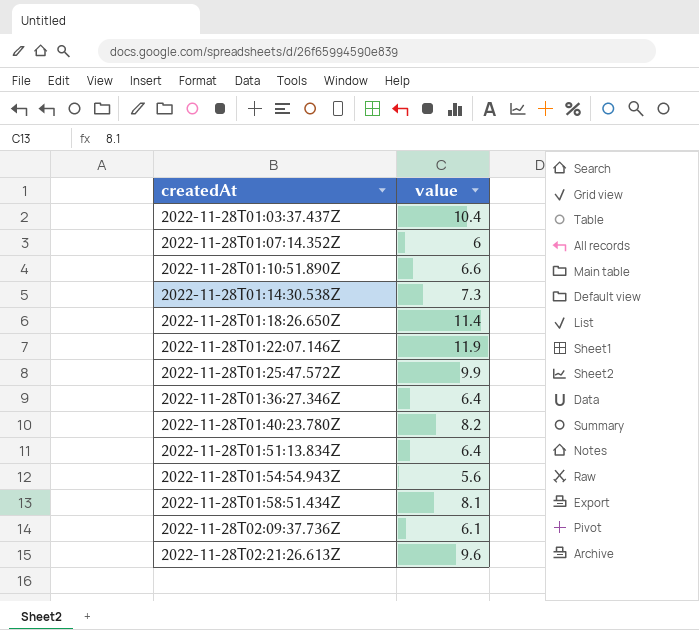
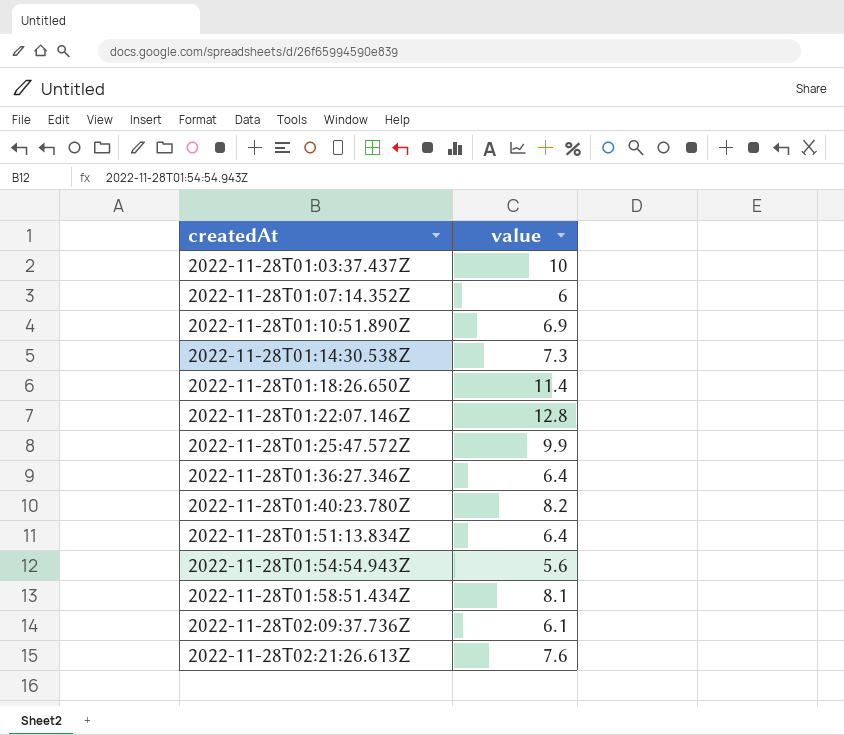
2022-11-28T01:03:37.437Z | value: 10.4 -> 10
2022-11-28T01:10:51.890Z | value: 6.6 -> 6.9
2022-11-28T01:22:07.146Z | value: 11.9 -> 12.8
2022-11-28T02:21:26.613Z | value: 9.6 -> 7.6

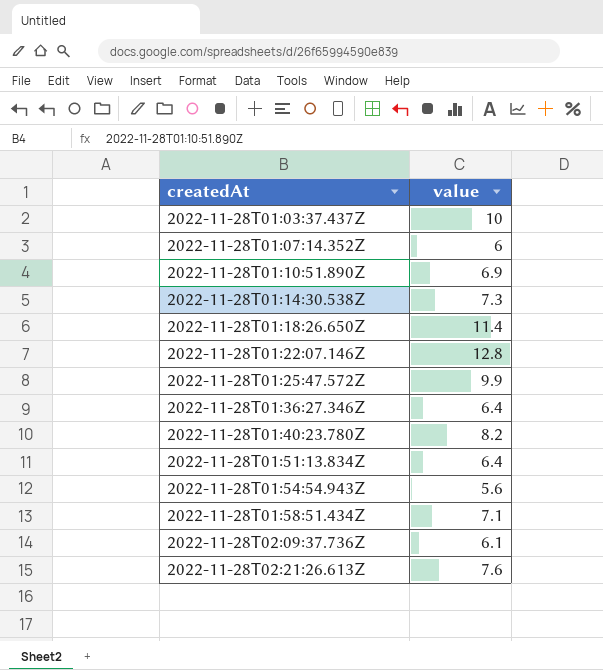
2022-11-28T01:58:51.434Z | value: 8.1 -> 7.1

